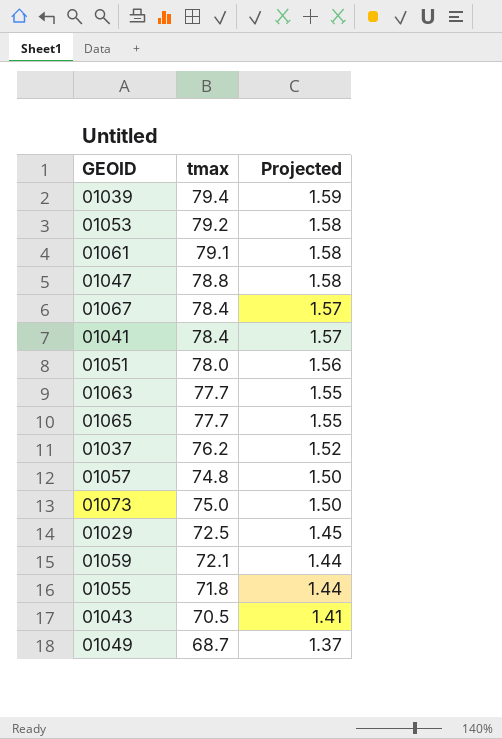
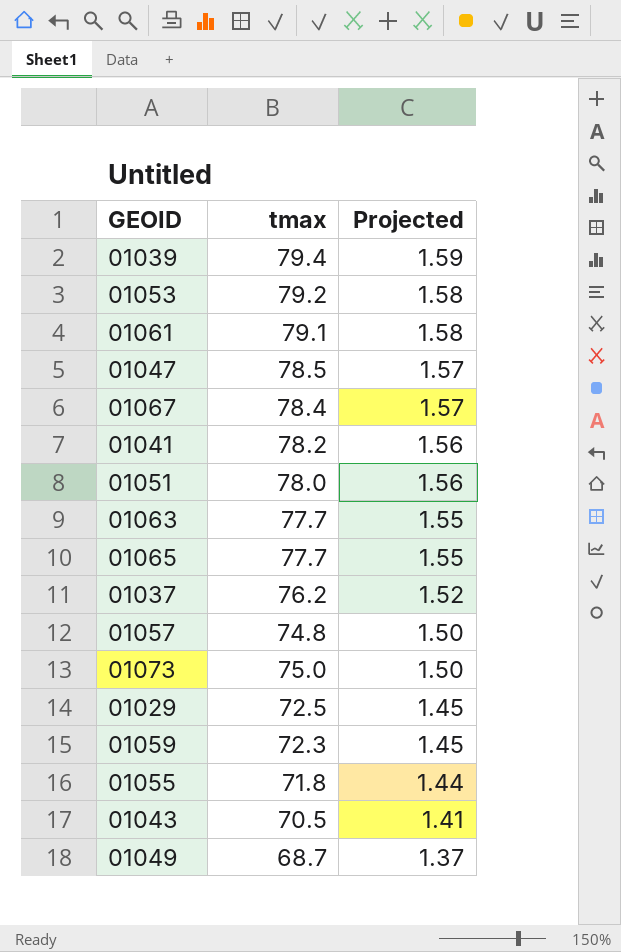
01047 | tmax: 78.8 -> 78.5
01047 | Projected: 1.58 -> 1.57
01041 | tmax: 78.4 -> 78.2
01041 | Projected: 1.57 -> 1.56
01059 | tmax: 72.1 -> 72.3
01059 | Projected: 1.44 -> 1.45

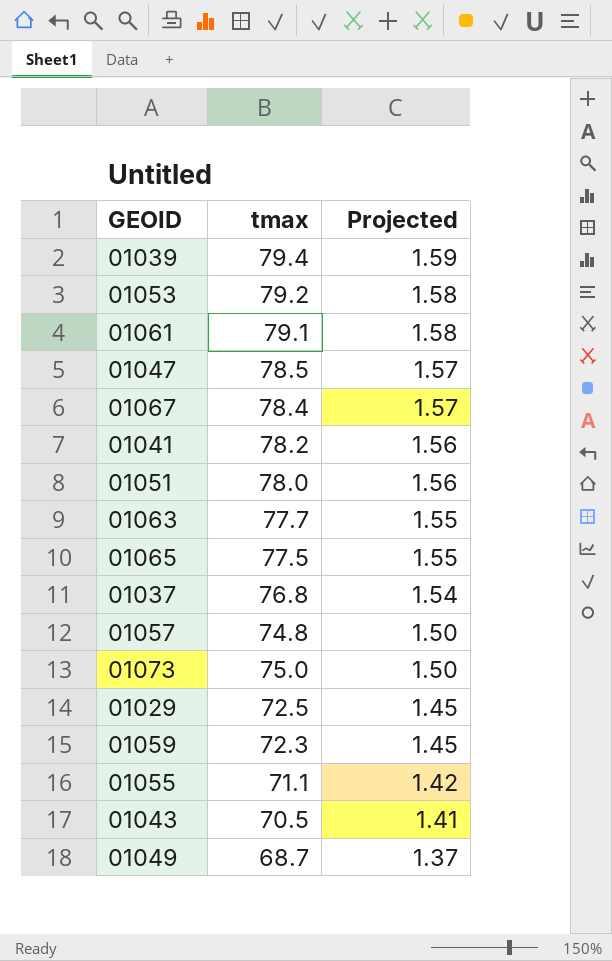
01065 | tmax: 77.7 -> 77.5
01037 | tmax: 76.2 -> 76.8
01037 | Projected: 1.52 -> 1.54
01055 | tmax: 71.8 -> 71.1
01055 | Projected: 1.44 -> 1.42

